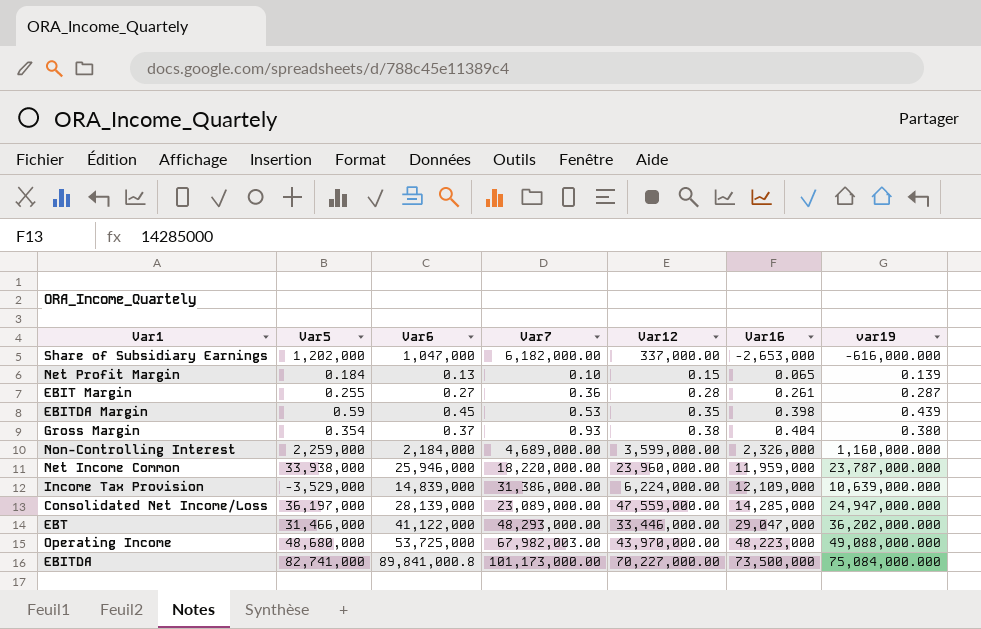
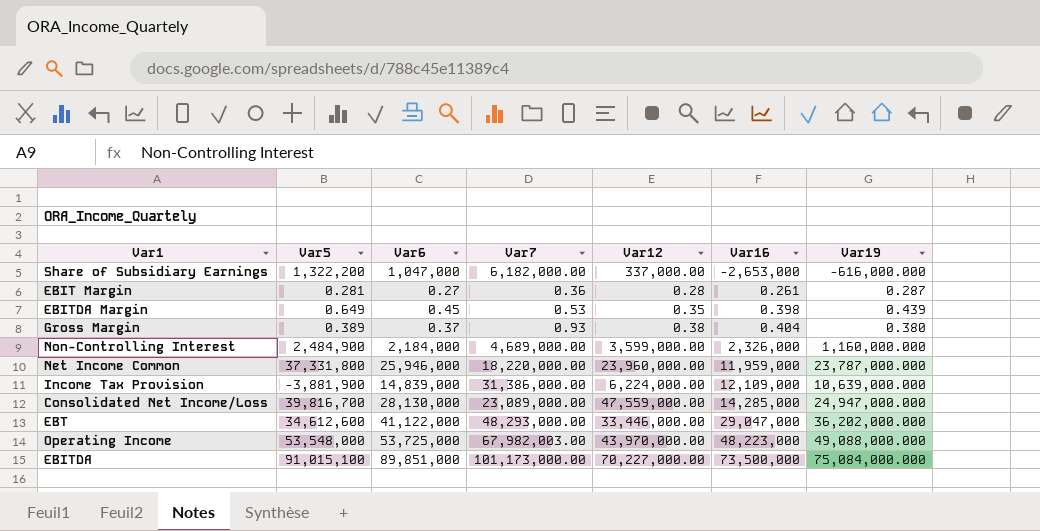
column name: var19 -> Var19
row Net Profit Margin: 0.184 | 0.13 | 0.10 | 0.15 | 0.065 | 0.139 -> none
Share of Subsidiary Earnings | Var5: 1,202,000 -> 1,322,200
EBIT Margin | Var5: 0.255 -> 0.281
EBITDA Margin | Var5: 0.59 -> 0.649
Gross Margin | Var5: 0.354 -> 0.389
Non-Controlling Interest | Var5: 2,259,000 -> 2,484,900
Net Income Common | Var5: 33,938,000 -> 37,331,800
Income Tax Provision | Var5: -3,529,000 -> -3,881,900
Consolidated Net Income/Loss | Var5: 36,197,000 -> 39,816,700
Consolidated Net Income/Loss | Var6: 28,139,000 -> 28,130,000
EBT | Var5: 31,466,000 -> 34,612,600
Operating Income | Var5: 48,680,000 -> 53,548,000
EBITDA | Var5: 82,741,000 -> 91,015,100
EBITDA | Var6: 89,841,000.8 -> 89,851,000

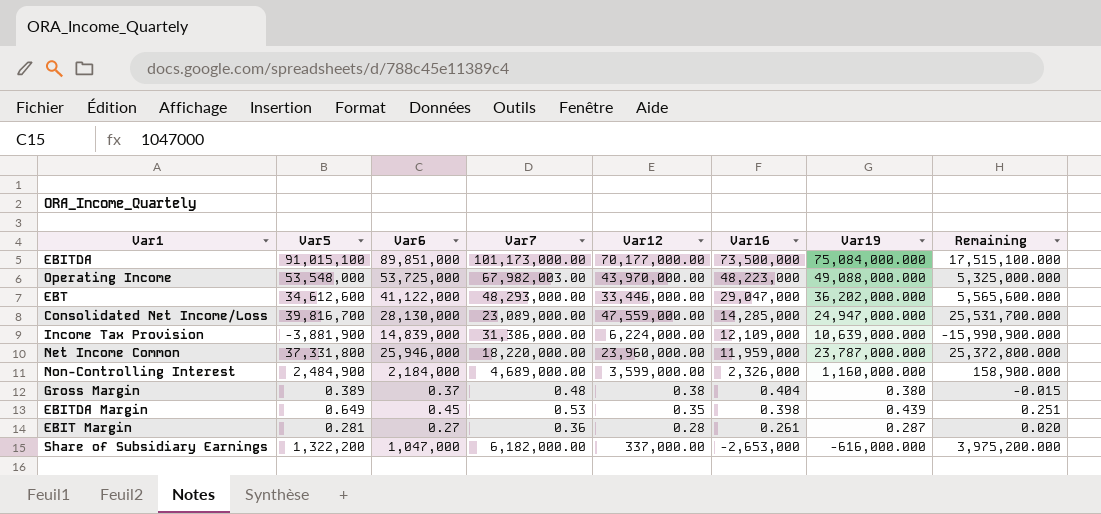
row order: Var16 ascending -> Var16 descending
column Remaining | formula: none -> [Var5] - [Var16]
EBITDA | Var12: 70,227,000.00 -> 70,177,000.00
Gross Margin | Var7: 0.93 -> 0.48

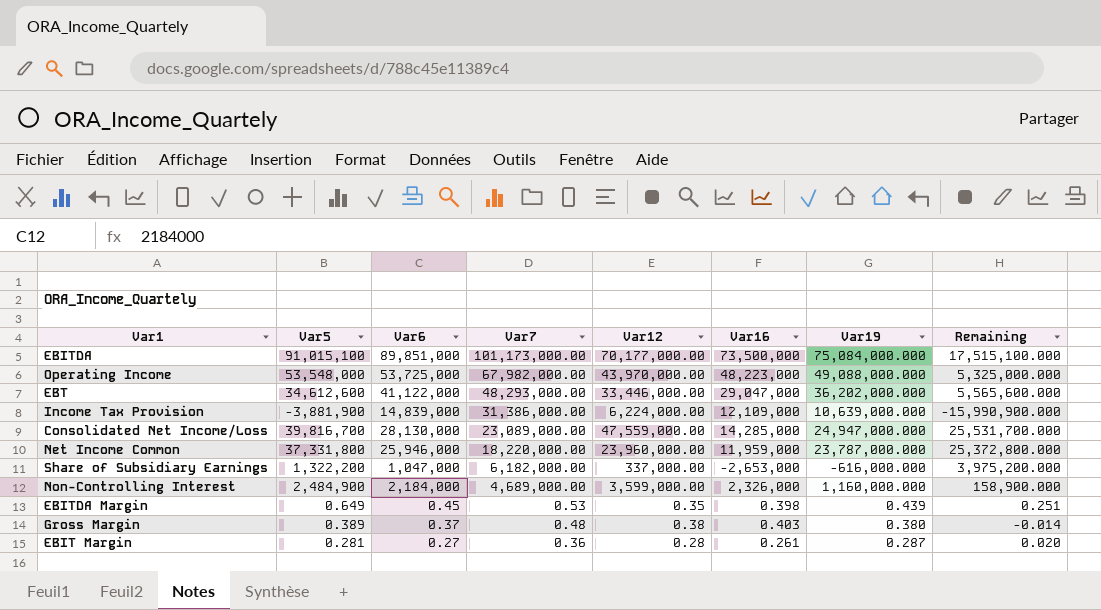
row order: Var16 descending -> Var7 descending
Operating Income | Var7: 67,982,003.00 -> 67,982,000.00
Gross Margin | Var16: 0.404 -> 0.403
Gross Margin | Remaining: -0.015 -> -0.014

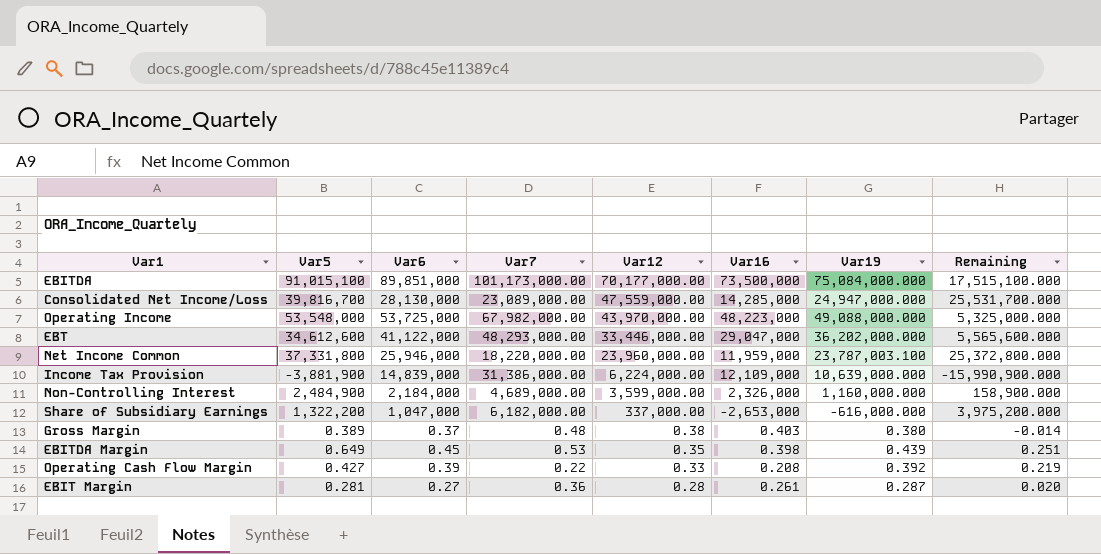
row order: Var7 descending -> Var12 descending
Net Income Common | Var19: 23,787,000.000 -> 23,787,003.100
row Operating Cash Flow Margin: none -> 0.427 | 0.39 | 0.22 | 0.33 | 0.208 | 0.392 | 0.219

